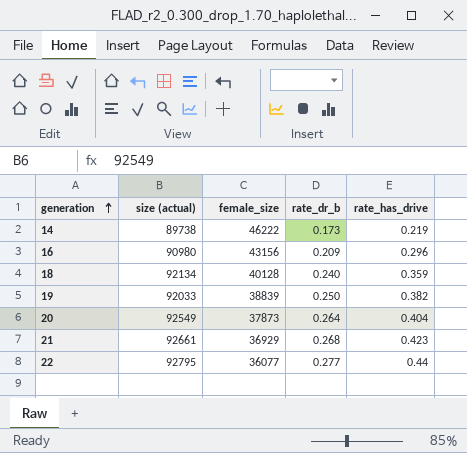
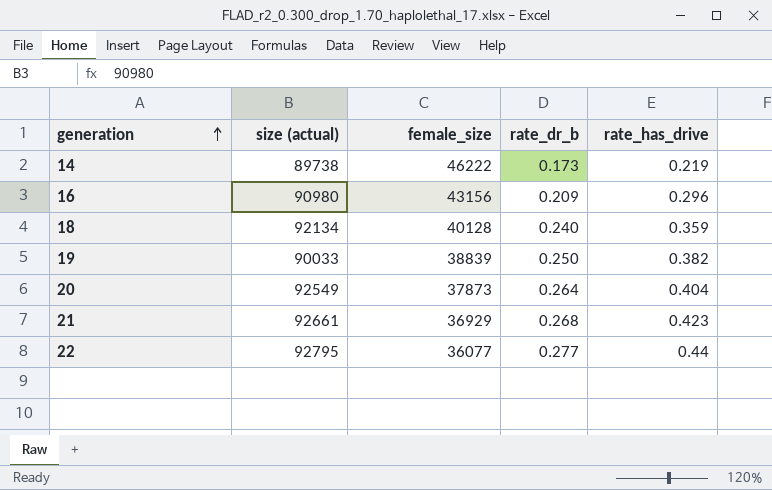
19 | size (actual): 92033 -> 90033

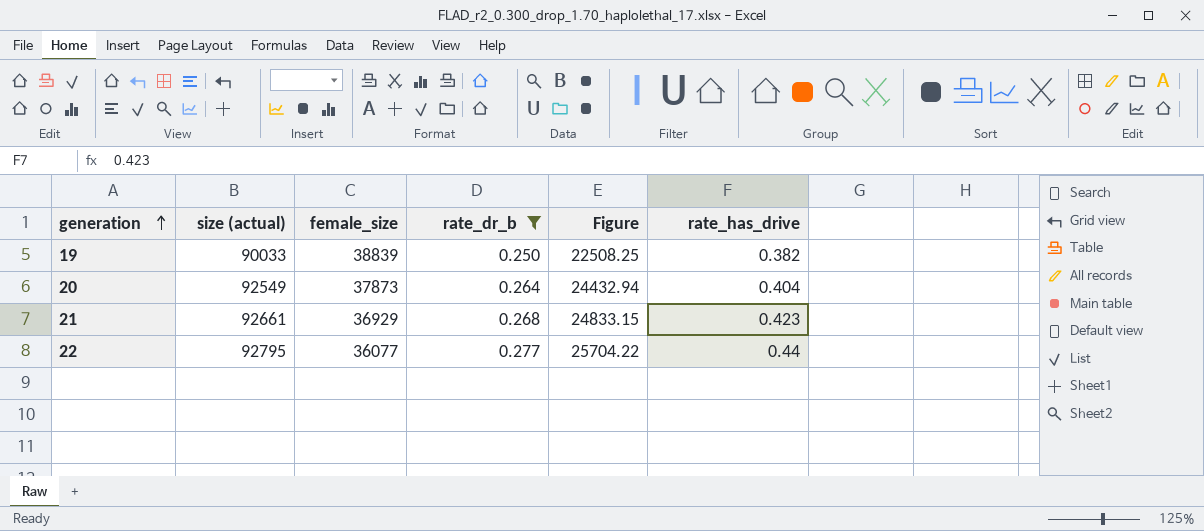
filter: none -> rate_dr_b >= 0.250
column Figure | formula: none -> [size (actual)] * [rate_dr_b]

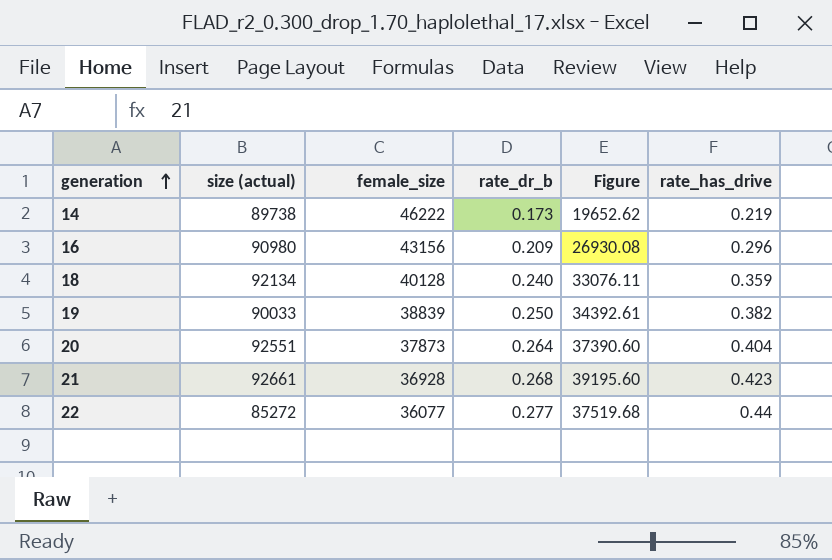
filter: rate_dr_b >= 0.250 -> none
column Figure | formula: [size (actual)] * [rate_dr_b] -> [size (actual)] * [rate_has_drive]
20 | size (actual): 92549 -> 92551
21 | female_size: 36929 -> 36928
22 | size (actual): 92795 -> 85272

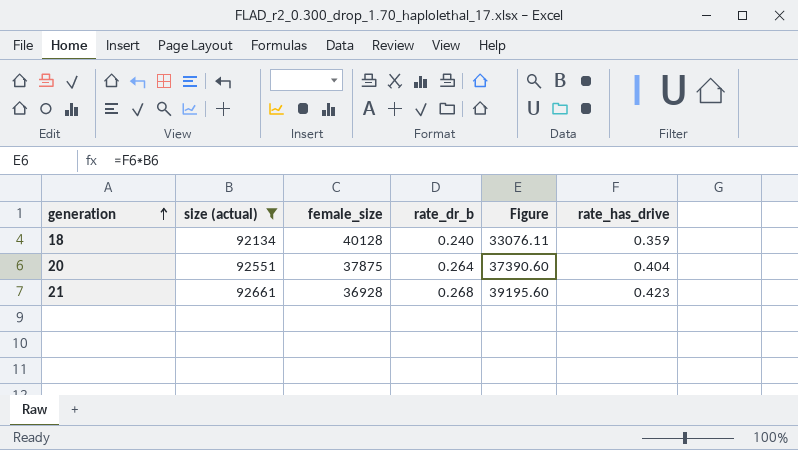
filter: none -> size (actual) >= 92134
20 | female_size: 37873 -> 37875

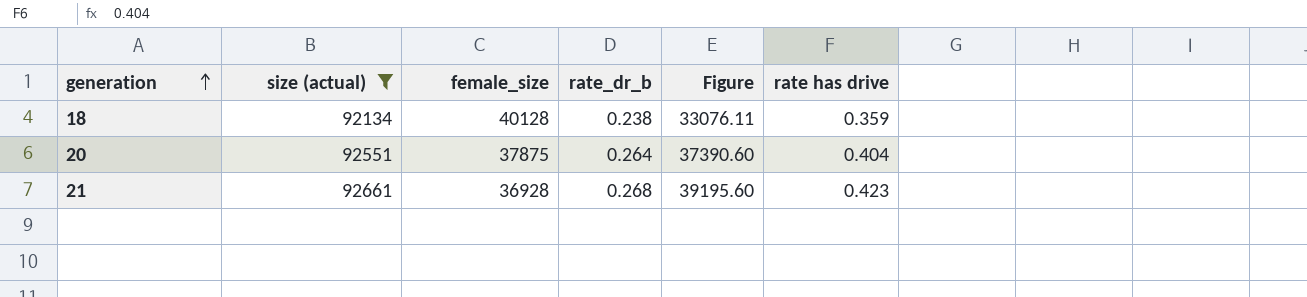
column name: rate_has_drive -> rate has drive
18 | rate_dr_b: 0.240 -> 0.238

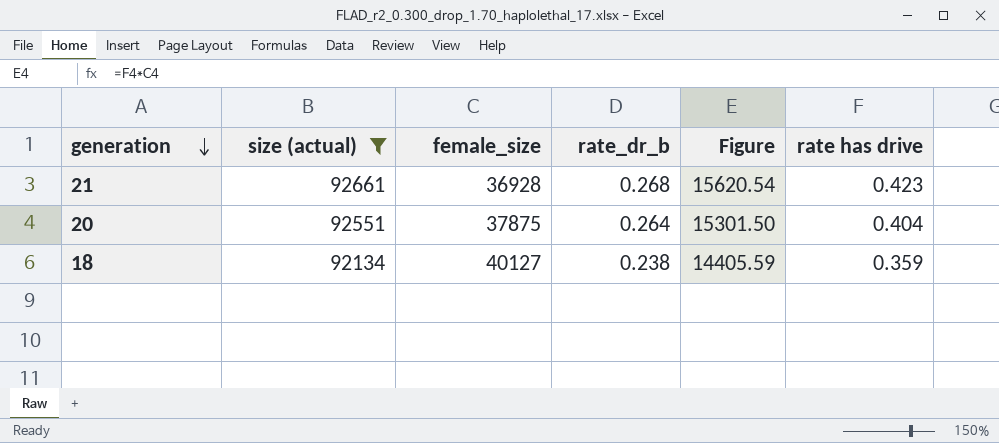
row order: generation ascending -> generation descending
column Figure | formula: [size (actual)] * [rate has drive] -> [female_size] * [rate has drive]
18 | female_size: 40128 -> 40127

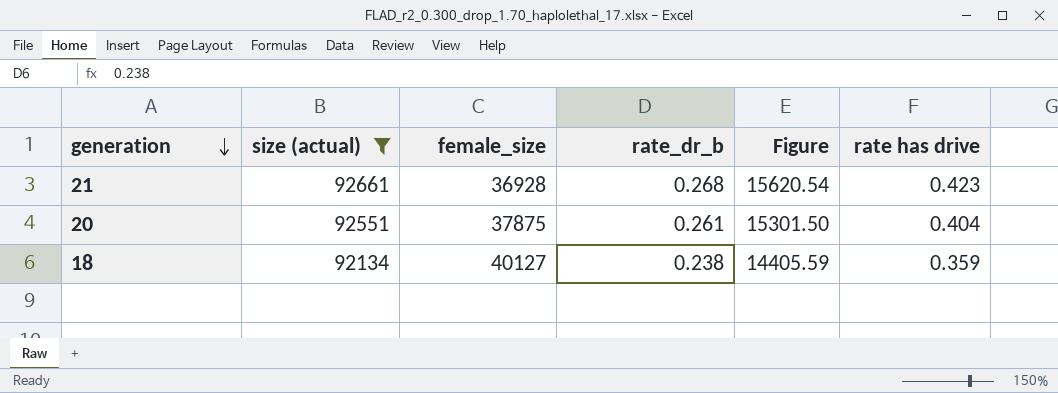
20 | rate_dr_b: 0.264 -> 0.261

